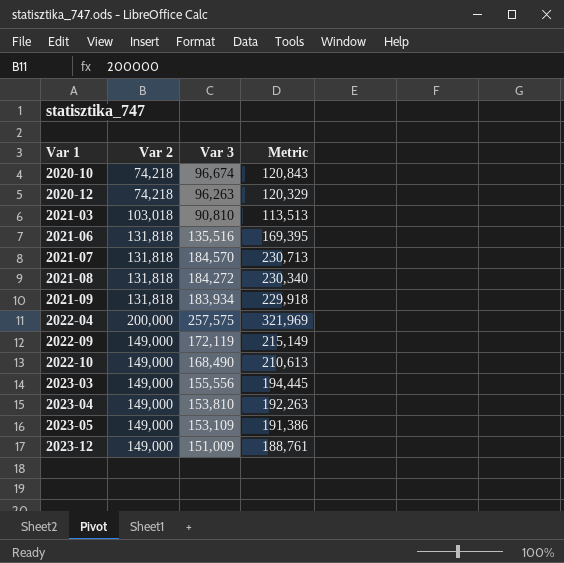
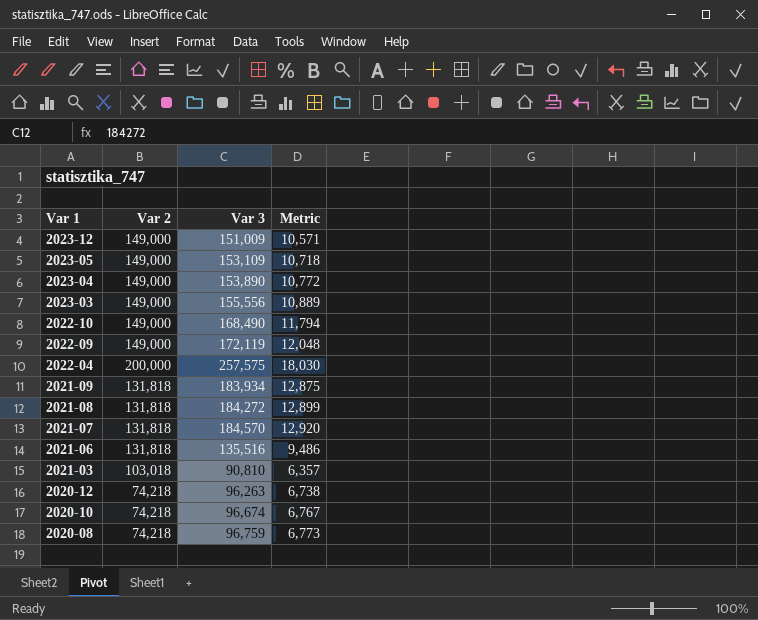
row order: Var 1 ascending -> Var 1 descending
column Metric | formula: [Var 3] * 1.25 -> [Var 3] * 0.07
2023-04 | Var 3: 153,810 -> 153,890
row 2020-08: none -> 74,218 | 96,759 | 6,773

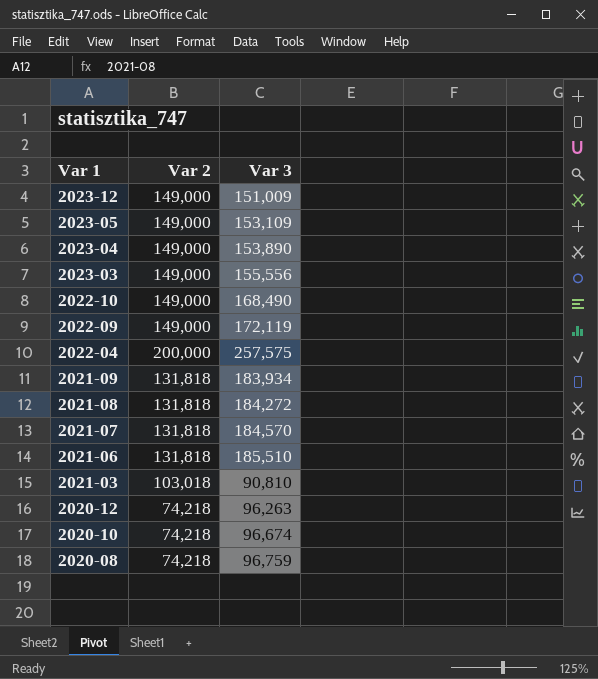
column Metric | formula: [Var 3] * 0.07 -> none
2021-06 | Var 3: 135,516 -> 185,510

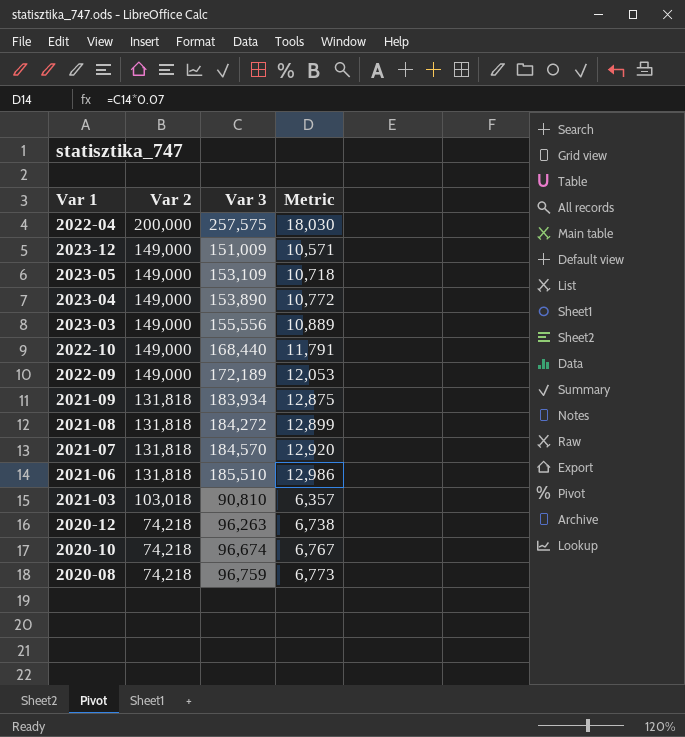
row order: Var 1 descending -> Var 2 descending
column Metric | formula: none -> [Var 3] * 0.07
2022-10 | Var 3: 168,490 -> 168,440
2022-09 | Var 3: 172,119 -> 172,189

